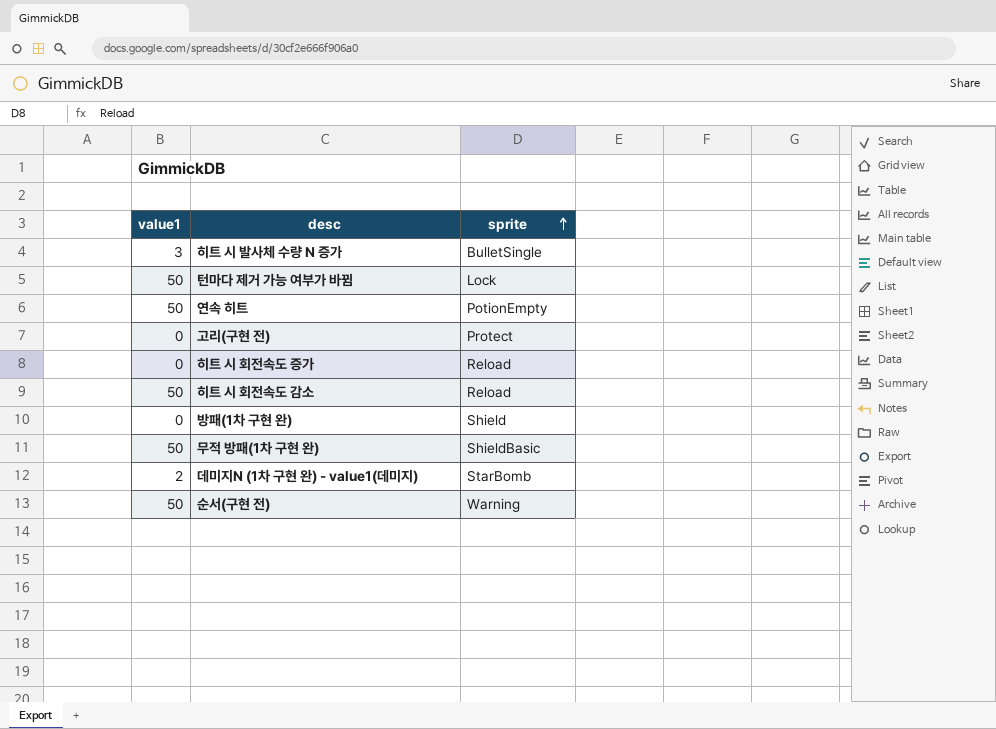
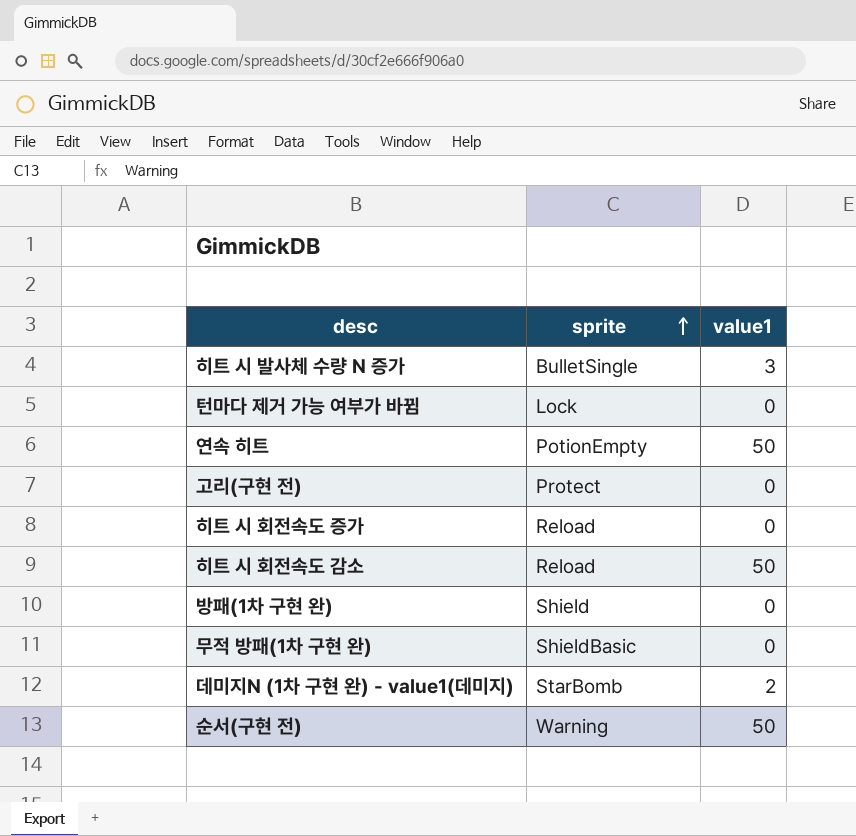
column value1 | position: 1 -> 3
턴마다 제거 가능 여부가 바뀜 | value1: 50 -> 0
무적 방패(1차 구현 완) | value1: 50 -> 0

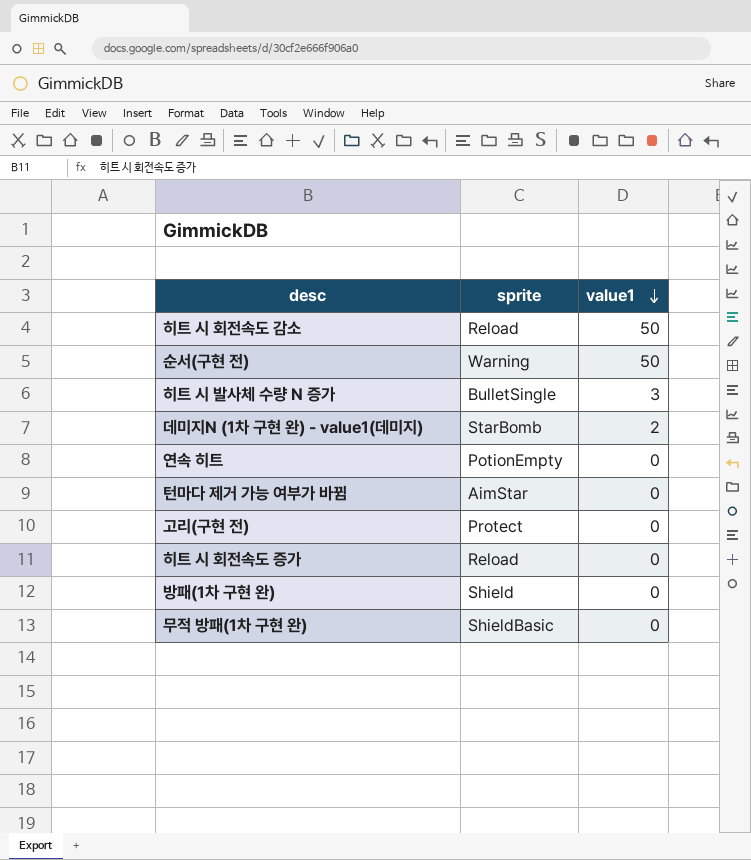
row order: sprite ascending -> value1 descending
연속 히트 | value1: 50 -> 0
턴마다 제거 가능 여부가 바뀜 | sprite: Lock -> AimStar

